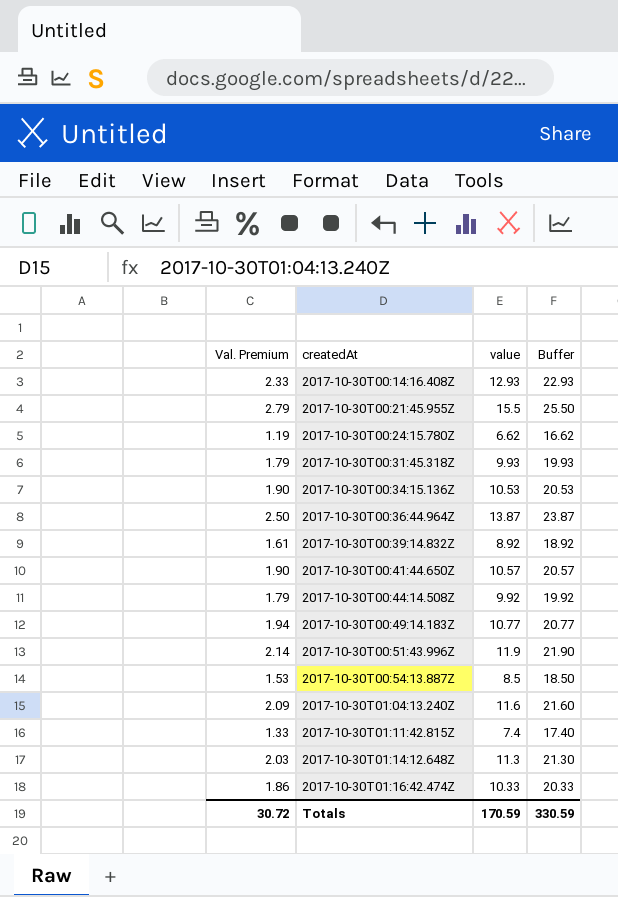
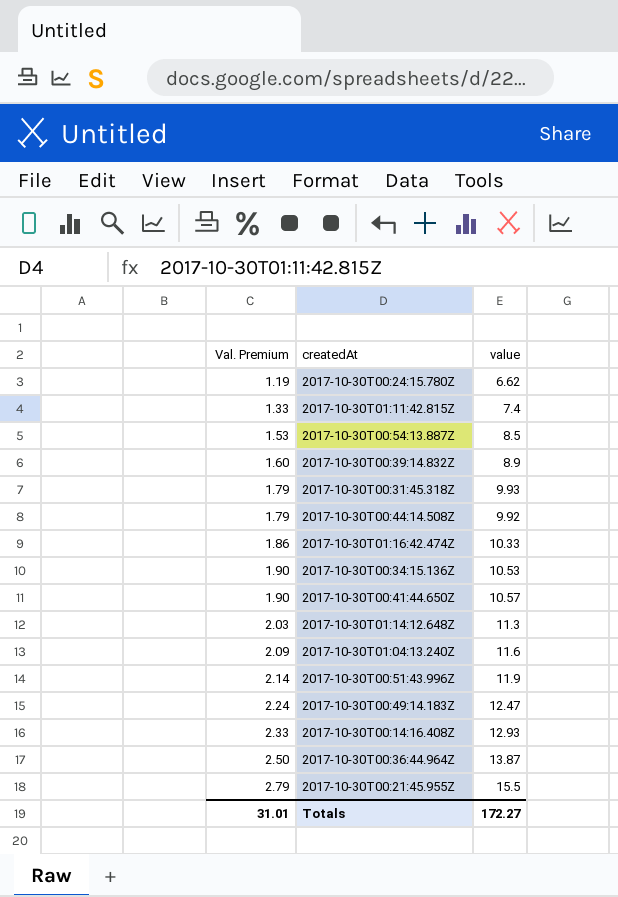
row order: createdAt ascending -> Val. Premium ascending
column Buffer | formula: [value] + 10 -> none
2017-10-30T00:39:14.832Z | Val. Premium: 1.61 -> 1.60
2017-10-30T00:39:14.832Z | value: 8.92 -> 8.9
2017-10-30T00:49:14.183Z | Val. Premium: 1.94 -> 2.24
2017-10-30T00:49:14.183Z | value: 10.77 -> 12.47
Totals | Val. Premium: 30.72 -> 31.01
Totals | value: 170.59 -> 172.27

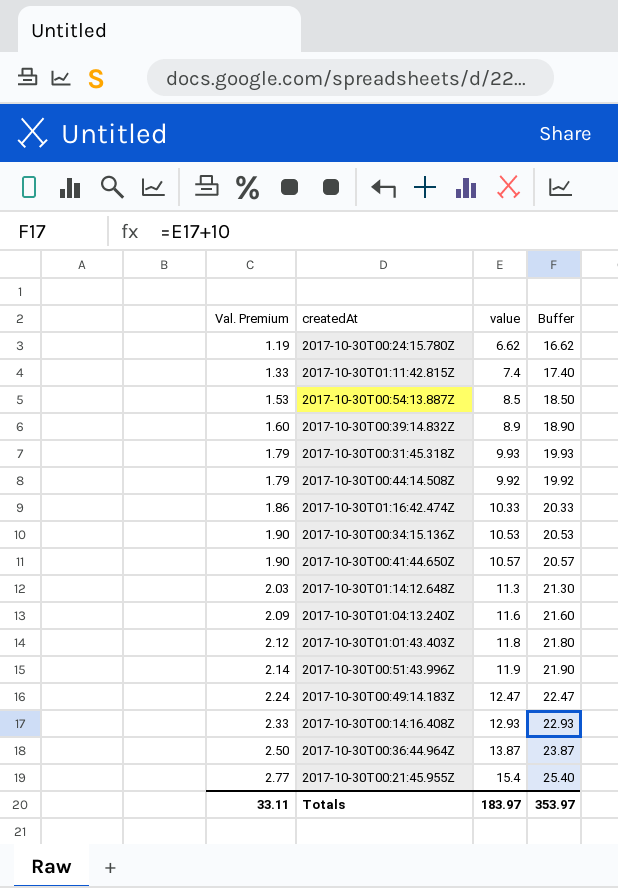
column Buffer | formula: none -> [value] + 10
row 2017-10-30T01:01:43.403Z: none -> 2.12 | 11.8 | 21.80
2017-10-30T00:21:45.955Z | Val. Premium: 2.79 -> 2.77
2017-10-30T00:21:45.955Z | value: 15.5 -> 15.4
Totals | Val. Premium: 31.01 -> 33.11
Totals | value: 172.27 -> 183.97

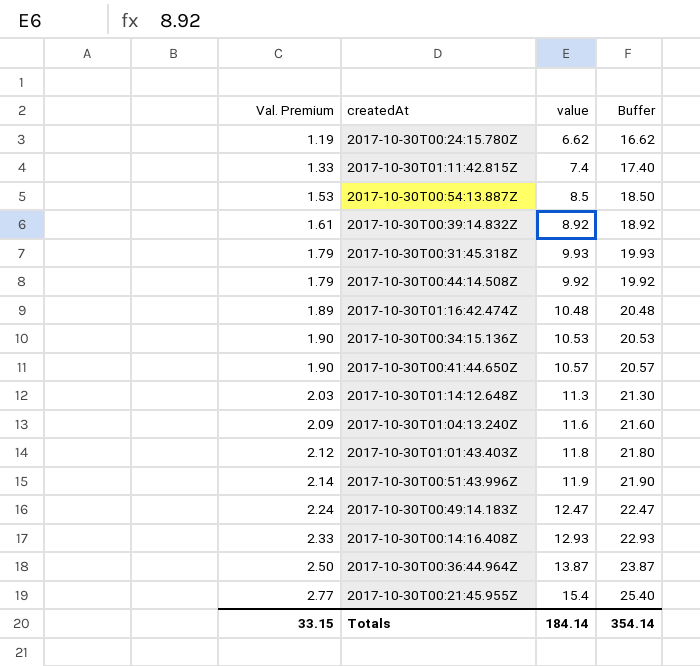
2017-10-30T00:39:14.832Z | Val. Premium: 1.60 -> 1.61
2017-10-30T00:39:14.832Z | value: 8.9 -> 8.92
2017-10-30T00:39:14.832Z | Buffer: 18.90 -> 18.92
2017-10-30T01:16:42.474Z | Val. Premium: 1.86 -> 1.89
2017-10-30T01:16:42.474Z | value: 10.33 -> 10.48
2017-10-30T01:16:42.474Z | Buffer: 20.33 -> 20.48
Totals | Val. Premium: 33.11 -> 33.15
Totals | value: 183.97 -> 184.14
Totals | Buffer: 353.97 -> 354.14

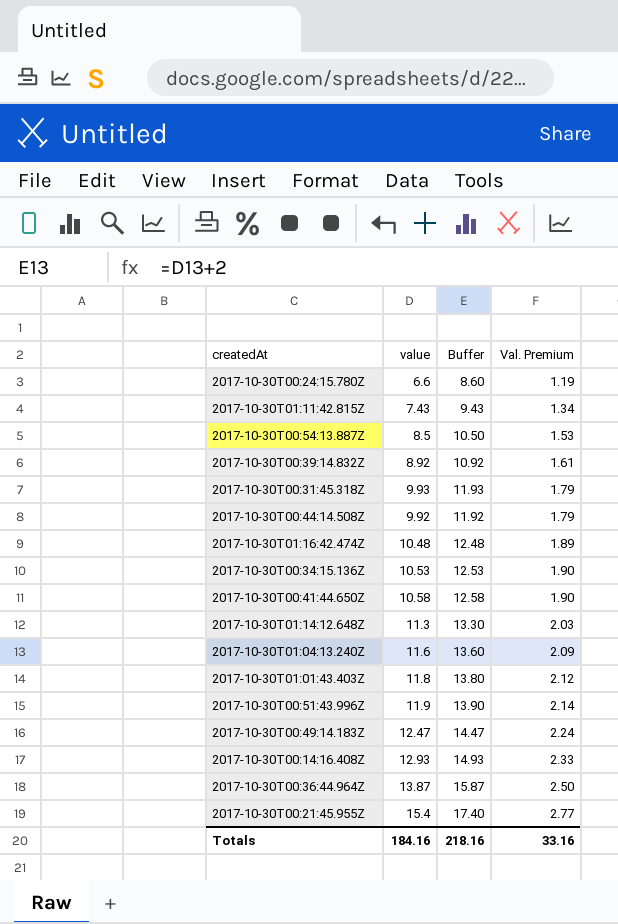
column Buffer | formula: [value] + 10 -> [value] + 2
column Val. Premium | position: 1 -> 4
2017-10-30T00:24:15.780Z | value: 6.62 -> 6.6
2017-10-30T01:11:42.815Z | value: 7.4 -> 7.43
2017-10-30T01:11:42.815Z | Val. Premium: 1.33 -> 1.34
2017-10-30T00:41:44.650Z | value: 10.57 -> 10.58
Totals | value: 184.14 -> 184.16
Totals | Buffer: 354.14 -> 218.16
Totals | Val. Premium: 33.15 -> 33.16

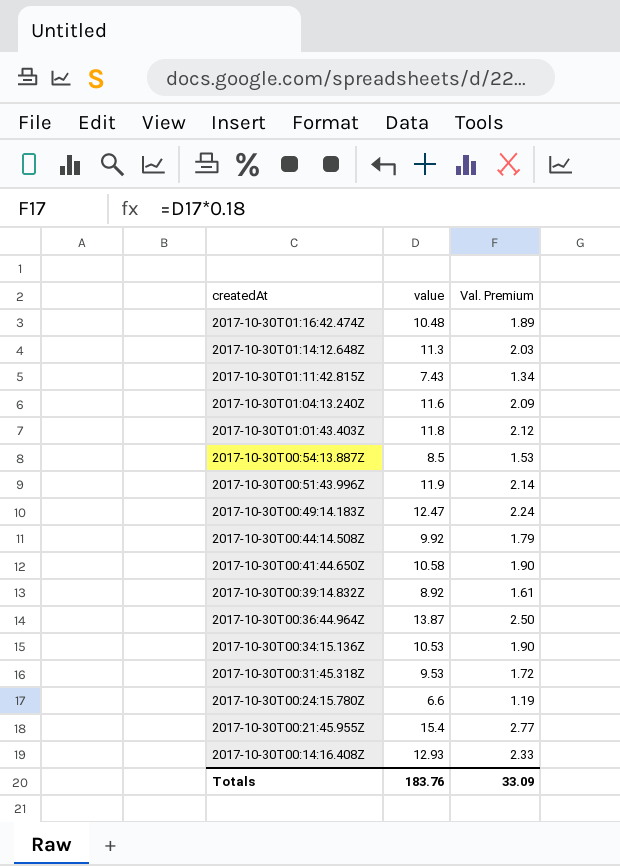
row order: Val. Premium ascending -> createdAt descending
column Buffer | formula: [value] + 2 -> none
2017-10-30T00:31:45.318Z | value: 9.93 -> 9.53
2017-10-30T00:31:45.318Z | Val. Premium: 1.79 -> 1.72
Totals | value: 184.16 -> 183.76
Totals | Val. Premium: 33.16 -> 33.09

